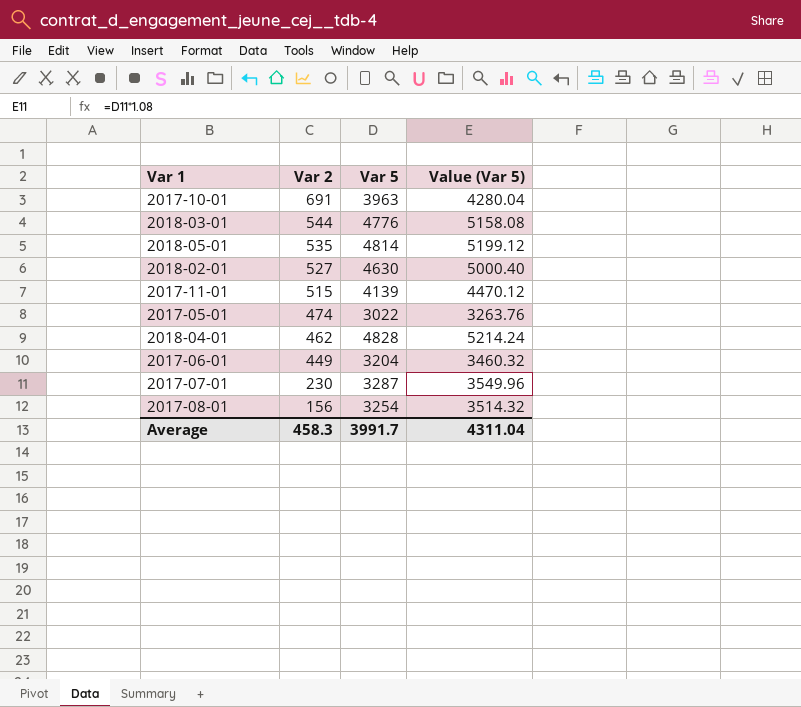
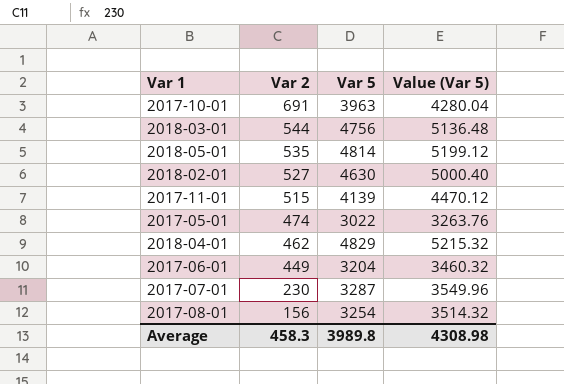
2018-03-01 | Var 5: 4776 -> 4756
2018-03-01 | Value (Var 5): 5158.08 -> 5136.48
2018-04-01 | Var 5: 4828 -> 4829
2018-04-01 | Value (Var 5): 5214.24 -> 5215.32
Average | Var 5: 3991.7 -> 3989.8
Average | Value (Var 5): 4311.04 -> 4308.98

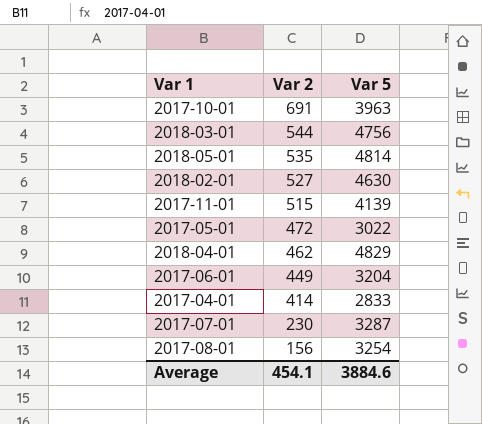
column Value (Var 5) | formula: [Var 5] * 1.08 -> none
2017-05-01 | Var 2: 474 -> 472
row 2017-04-01: none -> 414 | 2833
Average | Var 2: 458.3 -> 454.1
Average | Var 5: 3989.8 -> 3884.6

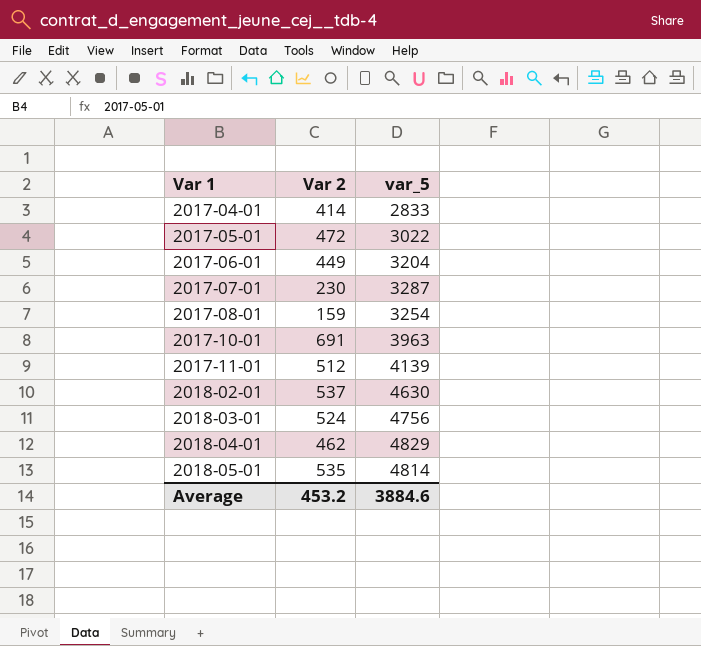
row order: Var 2 descending -> Var 1 ascending
column name: Var 5 -> var_5
2017-08-01 | Var 2: 156 -> 159
2017-11-01 | Var 2: 515 -> 512
2018-02-01 | Var 2: 527 -> 537
2018-03-01 | Var 2: 544 -> 524
Average | Var 2: 454.1 -> 453.2

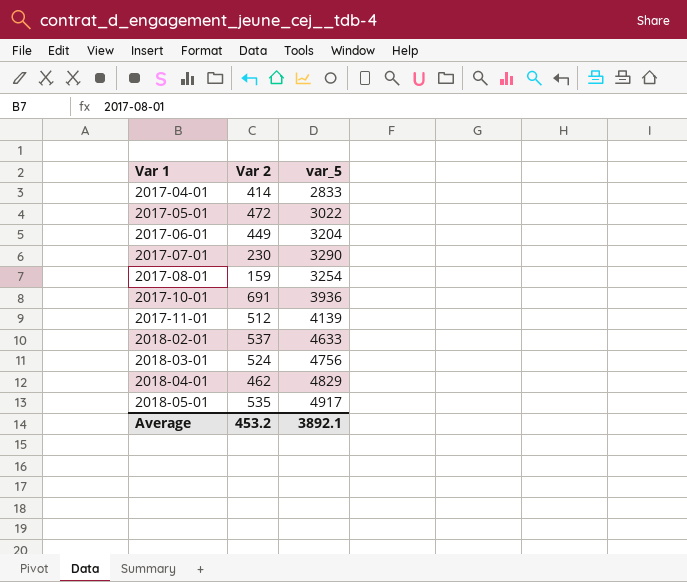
2017-07-01 | var_5: 3287 -> 3290
2017-10-01 | var_5: 3963 -> 3936
2018-02-01 | var_5: 4630 -> 4633
2018-05-01 | var_5: 4814 -> 4917
Average | var_5: 3884.6 -> 3892.1

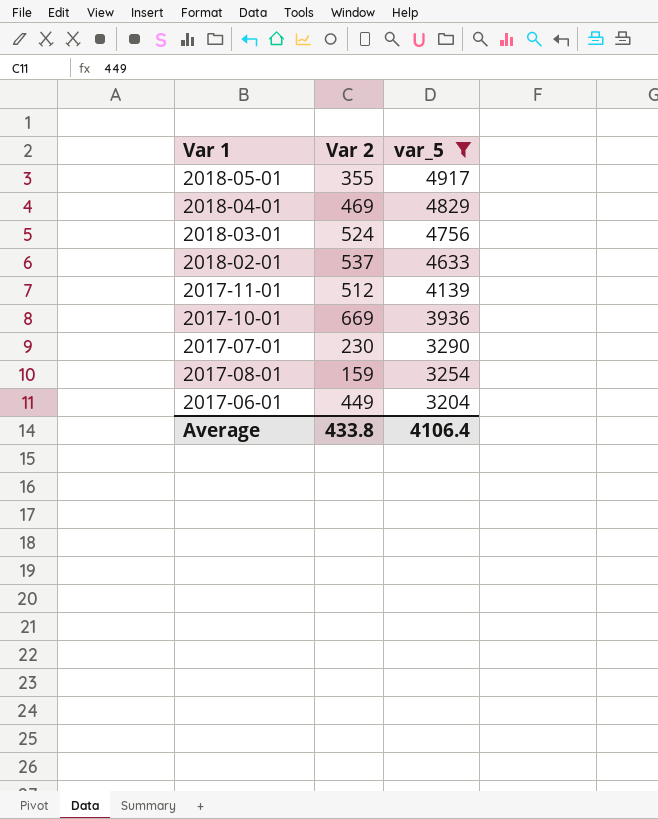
filter: none -> var_5 >= 3204
row order: Var 1 ascending -> var_5 descending
2018-05-01 | Var 2: 535 -> 355
2018-04-01 | Var 2: 462 -> 469
2017-10-01 | Var 2: 691 -> 669
Average | Var 2: 453.2 -> 433.8
Average | var_5: 3892.1 -> 4106.4

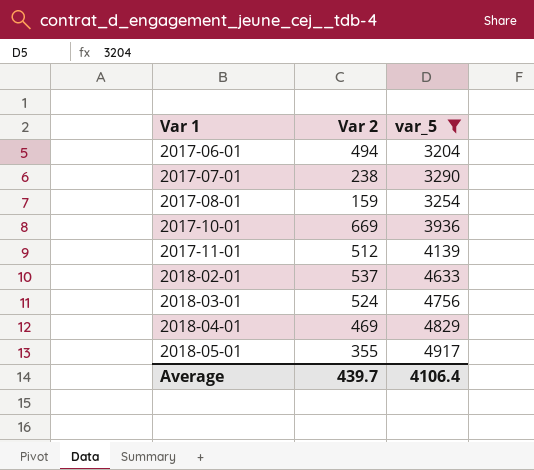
row order: var_5 descending -> Var 1 ascending
2017-06-01 | Var 2: 449 -> 494
2017-07-01 | Var 2: 230 -> 238
Average | Var 2: 433.8 -> 439.7

